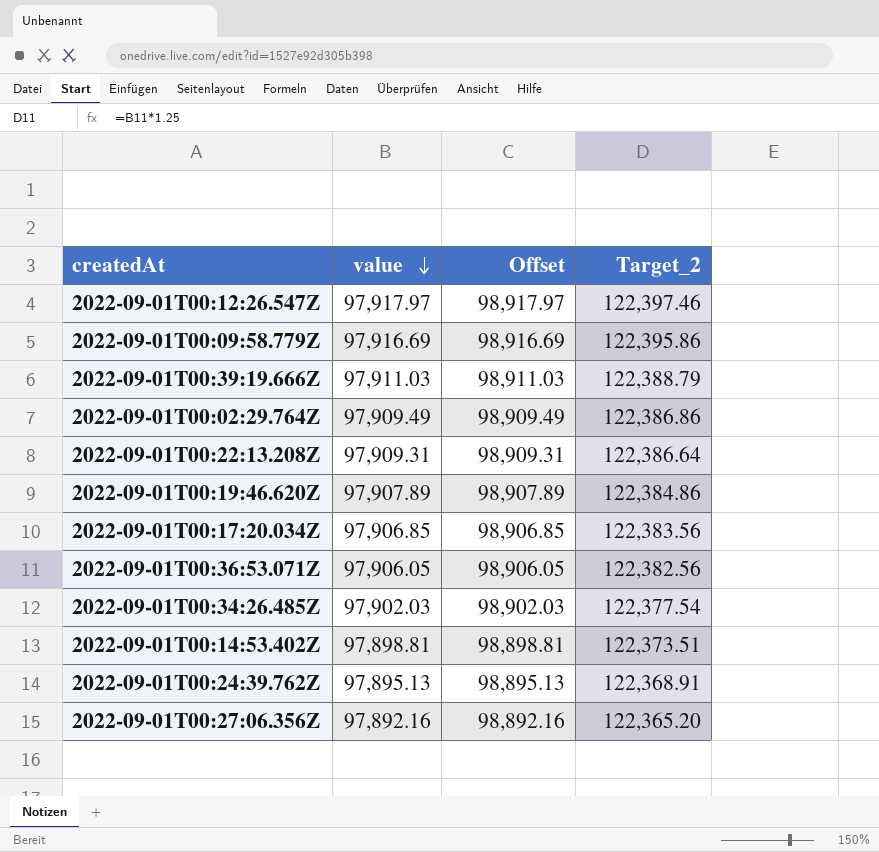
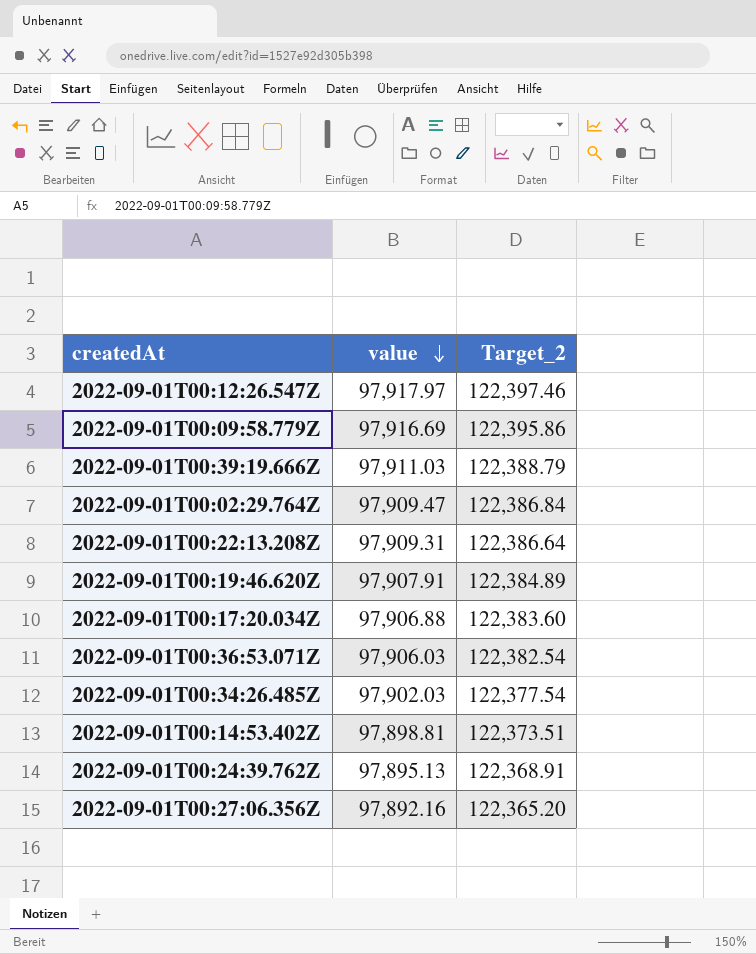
column Offset | formula: [value] + 1000 -> none
2022-09-01T00:02:29.764Z | value: 97,909.49 -> 97,909.47
2022-09-01T00:02:29.764Z | Target_2: 122,386.86 -> 122,386.84
2022-09-01T00:19:46.620Z | value: 97,907.89 -> 97,907.91
2022-09-01T00:19:46.620Z | Target_2: 122,384.86 -> 122,384.89
2022-09-01T00:17:20.034Z | value: 97,906.85 -> 97,906.88
2022-09-01T00:17:20.034Z | Target_2: 122,383.56 -> 122,383.60
2022-09-01T00:36:53.071Z | value: 97,906.05 -> 97,906.03
2022-09-01T00:36:53.071Z | Target_2: 122,382.56 -> 122,382.54

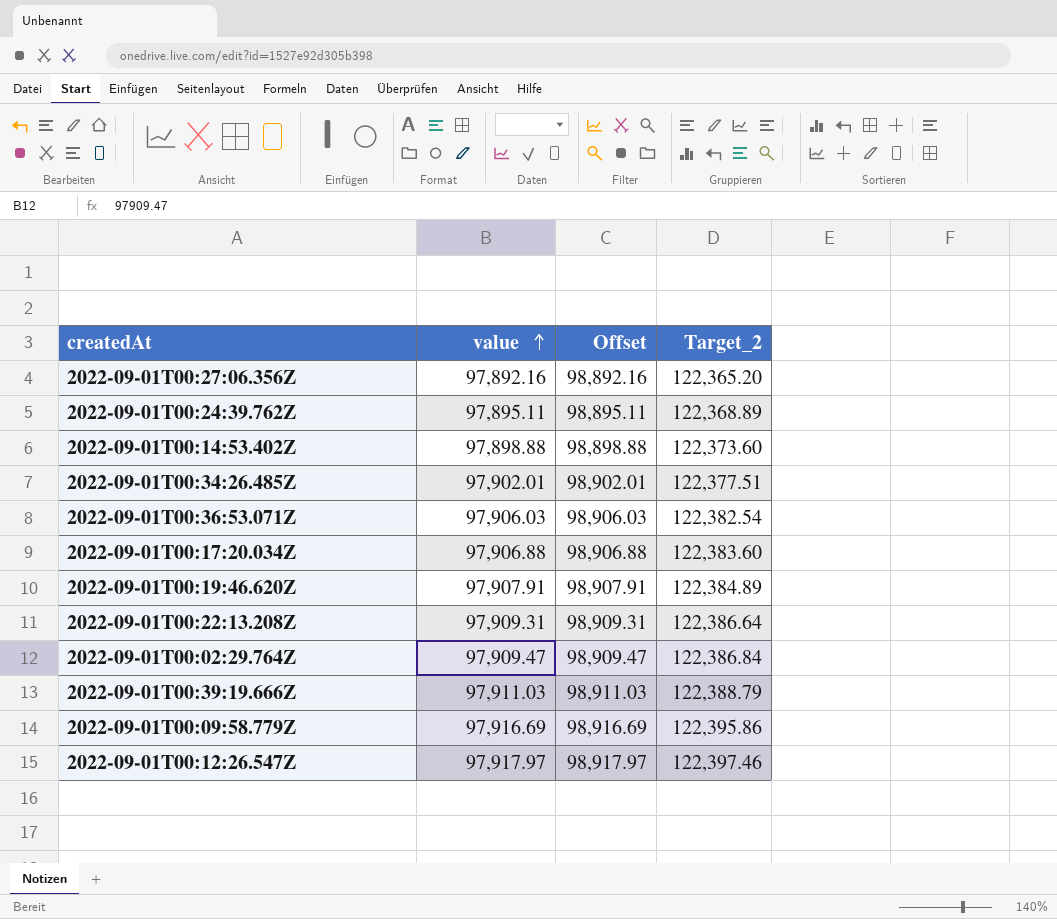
row order: value descending -> value ascending
column Offset | formula: none -> [value] + 1000
2022-09-01T00:24:39.762Z | value: 97,895.13 -> 97,895.11
2022-09-01T00:24:39.762Z | Target_2: 122,368.91 -> 122,368.89
2022-09-01T00:14:53.402Z | value: 97,898.81 -> 97,898.88
2022-09-01T00:14:53.402Z | Target_2: 122,373.51 -> 122,373.60
2022-09-01T00:34:26.485Z | value: 97,902.03 -> 97,902.01
2022-09-01T00:34:26.485Z | Target_2: 122,377.54 -> 122,377.51

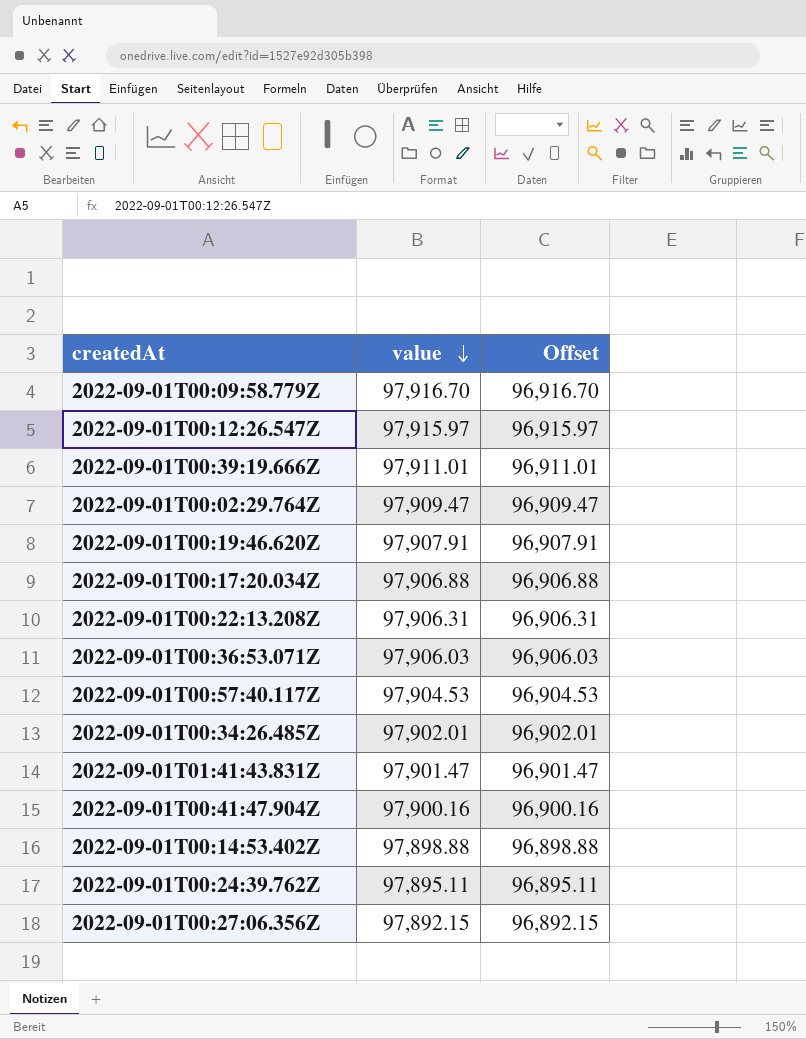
row order: value ascending -> value descending
column Target_2 | formula: [value] * 1.25 -> none
column Offset | formula: [value] + 1000 -> [value] - 1000
2022-09-01T00:09:58.779Z | value: 97,916.69 -> 97,916.70
2022-09-01T00:12:26.547Z | value: 97,917.97 -> 97,915.97
2022-09-01T00:39:19.666Z | value: 97,911.03 -> 97,911.01
2022-09-01T00:22:13.208Z | value: 97,909.31 -> 97,906.31
row 2022-09-01T00:57:40.117Z: none -> 97,904.53 | 96,904.53
row 2022-09-01T01:41:43.831Z: none -> 97,901.47 | 96,901.47
row 2022-09-01T00:41:47.904Z: none -> 97,900.16 | 96,900.16
2022-09-01T00:27:06.356Z | value: 97,892.16 -> 97,892.15

